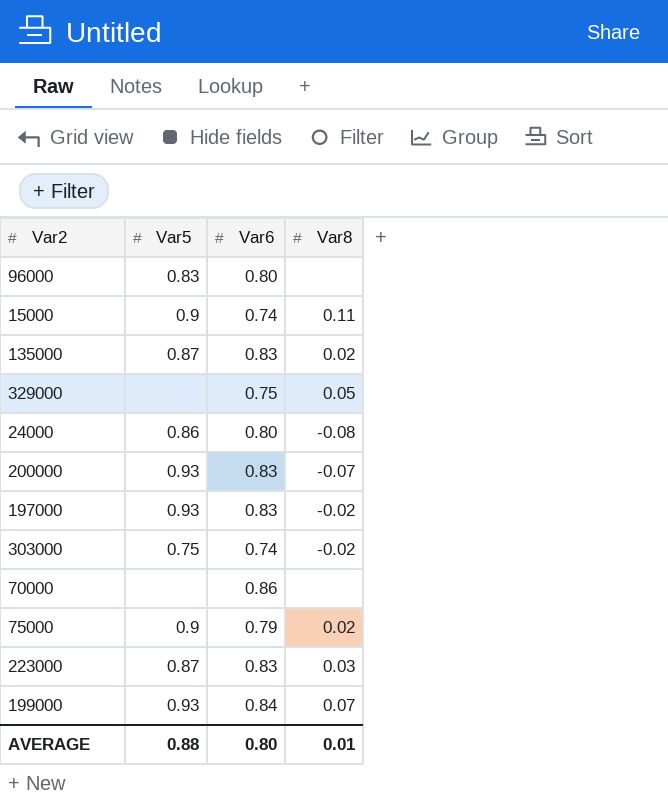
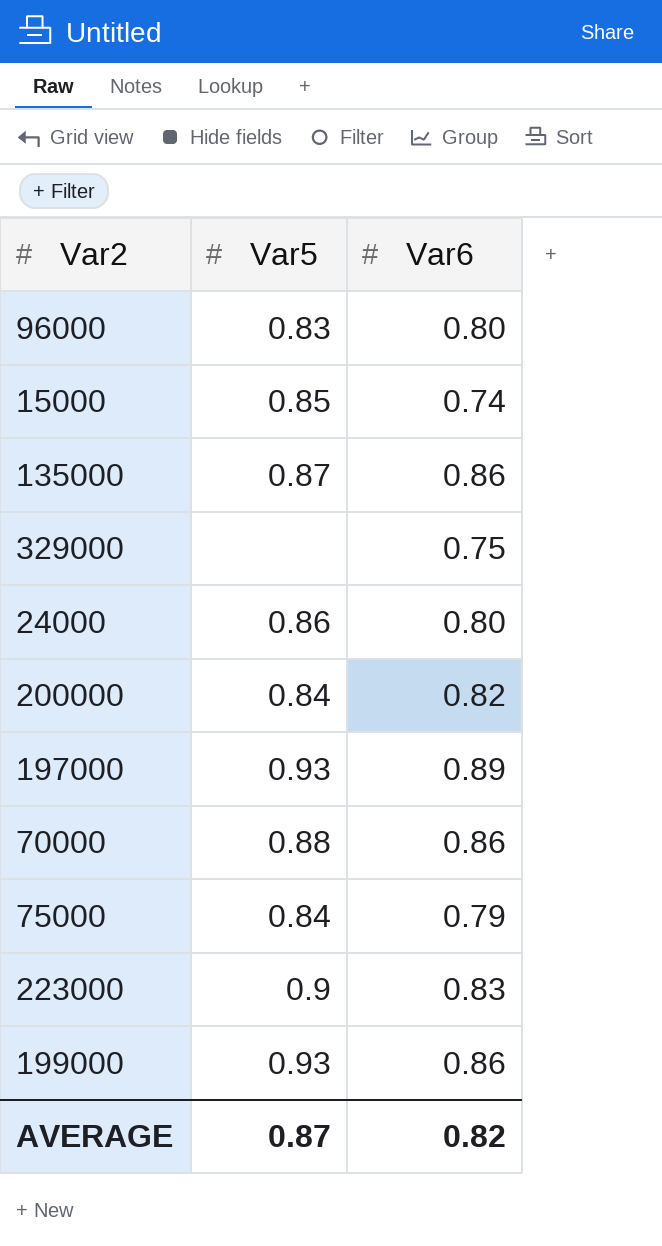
column Var8 | position: 4 -> none
row 303000: 0.75 | 0.74 | -0.02 -> none
15000 | Var5: 0.9 -> 0.85
135000 | Var6: 0.83 -> 0.86
200000 | Var5: 0.93 -> 0.84
200000 | Var6: 0.83 -> 0.82
197000 | Var6: 0.83 -> 0.89
70000 | Var5: none -> 0.88
75000 | Var5: 0.9 -> 0.84
223000 | Var5: 0.87 -> 0.9
199000 | Var6: 0.84 -> 0.86
AVERAGE | Var5: 0.88 -> 0.87
AVERAGE | Var6: 0.80 -> 0.82

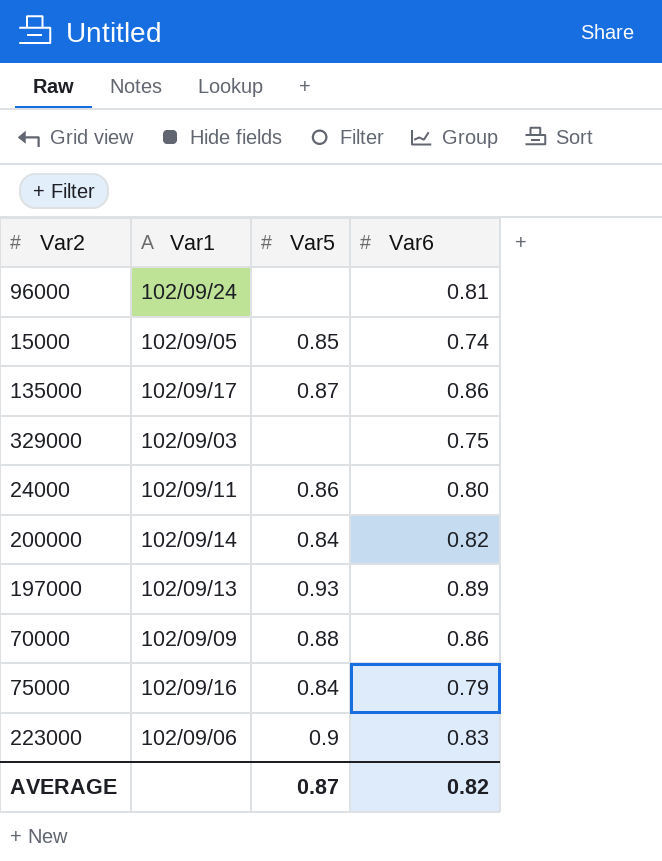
column Var1 | position: none -> 2
row 199000: 0.93 | 0.86 -> none
96000 | Var5: 0.83 -> none
96000 | Var6: 0.80 -> 0.81

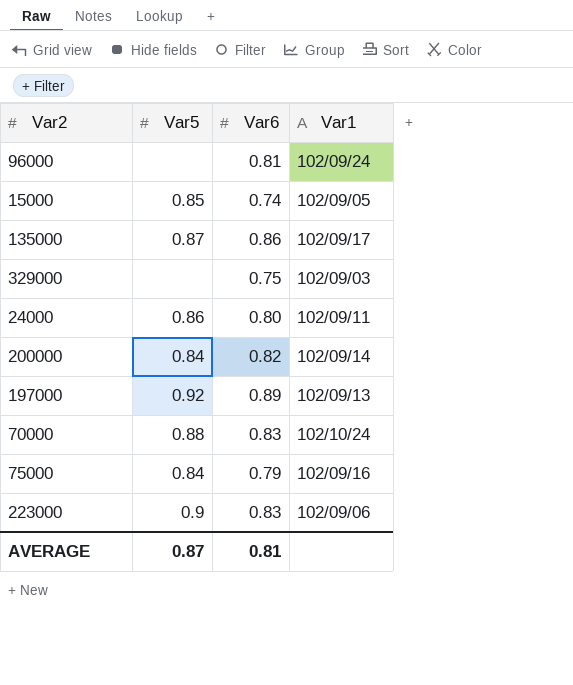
column Var1 | position: 2 -> 4
197000 | Var5: 0.93 -> 0.92
70000 | Var6: 0.86 -> 0.83
70000 | Var1: 102/09/09 -> 102/10/24
AVERAGE | Var6: 0.82 -> 0.81

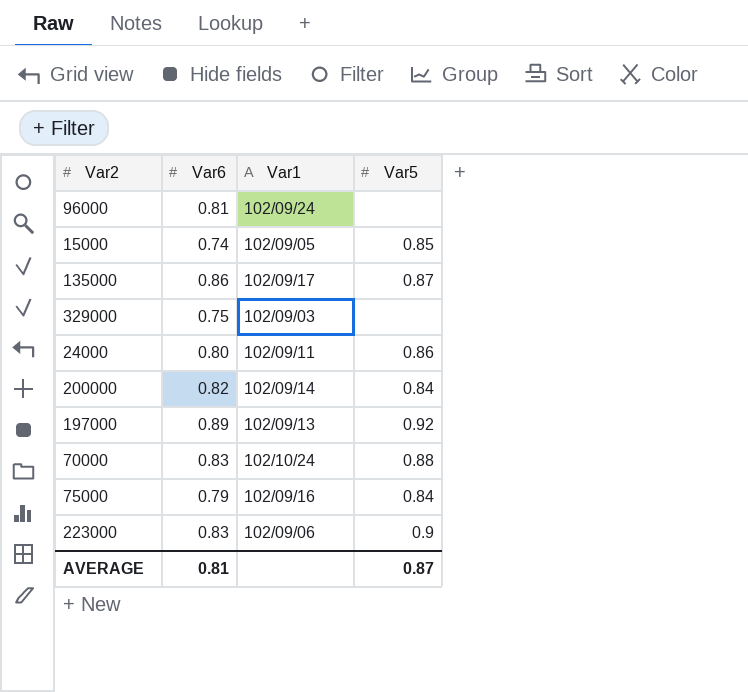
column Var5 | position: 2 -> 4

